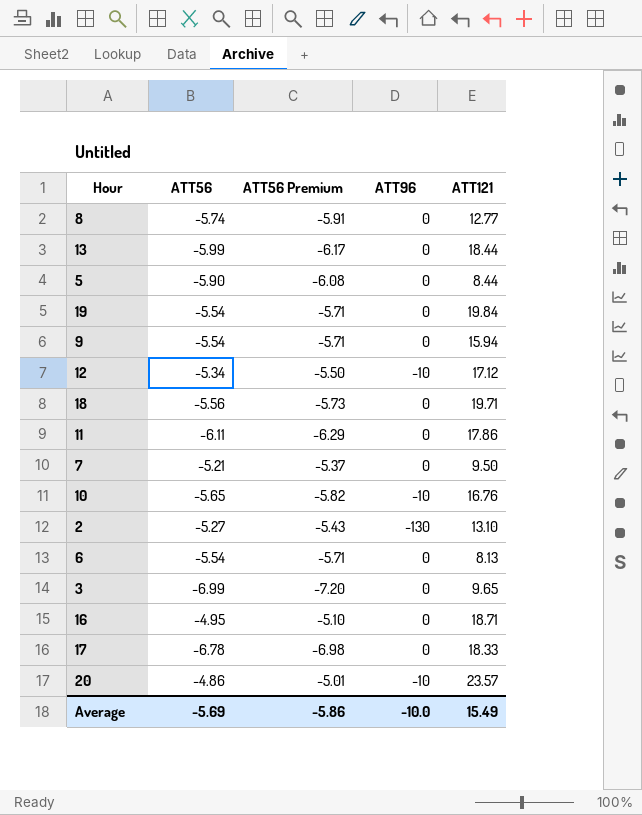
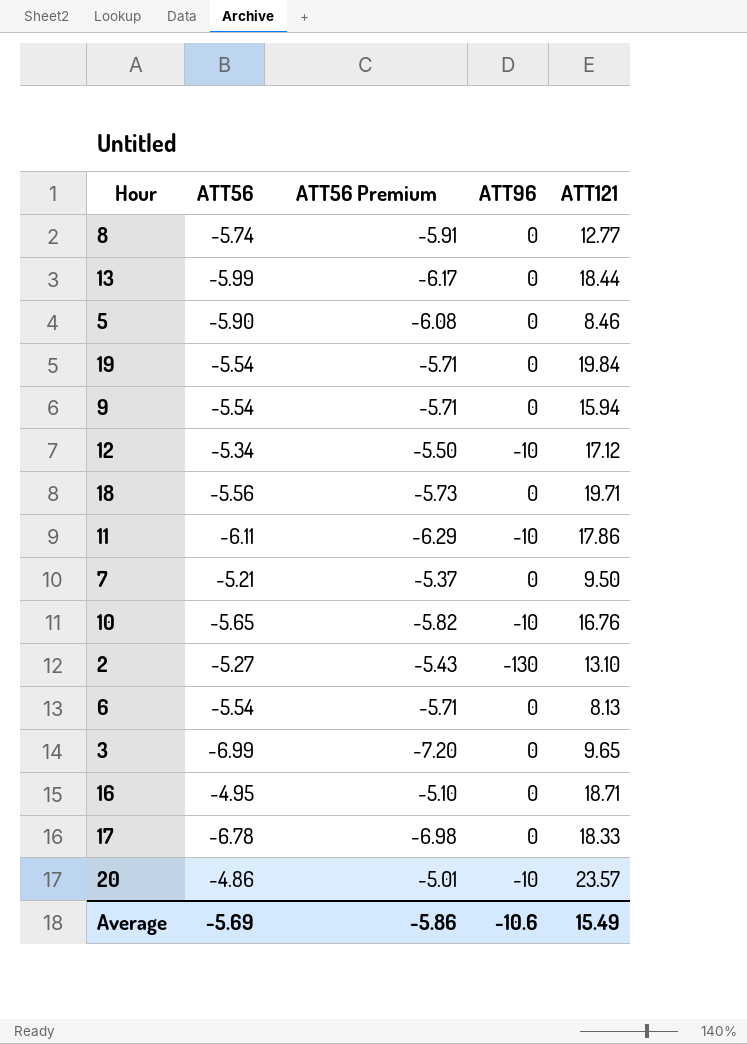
5 | ATT121: 8.44 -> 8.46
11 | ATT96: 0 -> -10
Average | ATT96: -10.0 -> -10.6

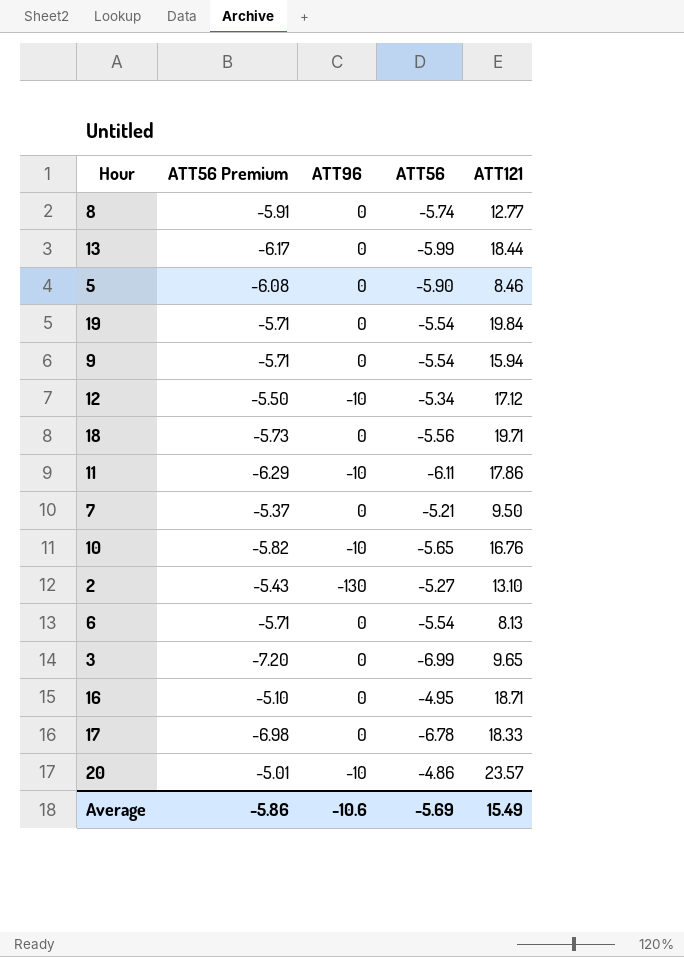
column ATT56 | position: 2 -> 4

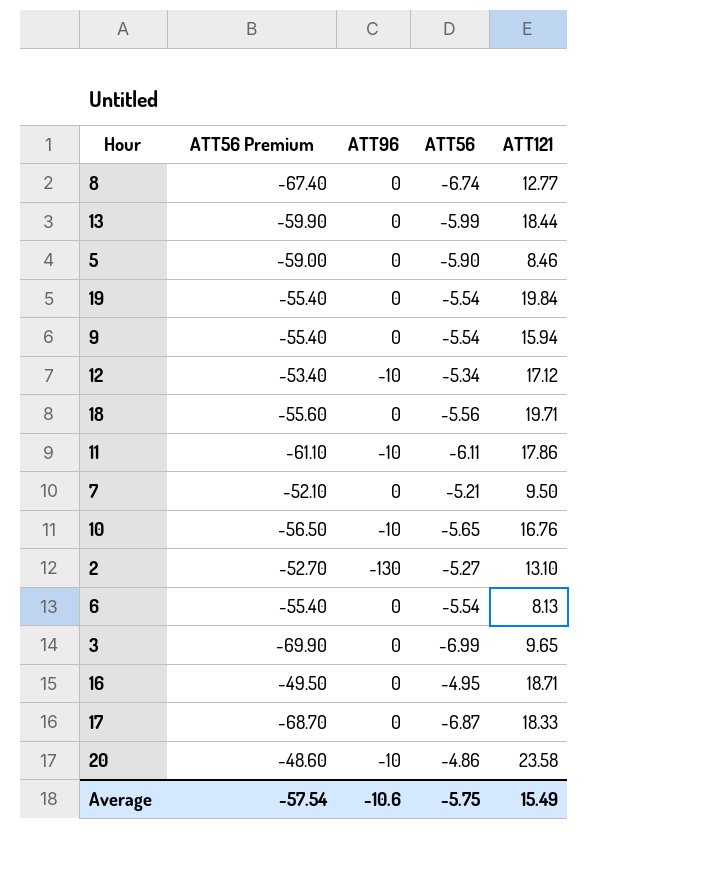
column ATT56 Premium | formula: [ATT56] * 1.03 -> [ATT56] * 10
8 | ATT56: -5.74 -> -6.74
17 | ATT56: -6.78 -> -6.87
20 | ATT121: 23.57 -> 23.58
Average | ATT56 Premium: -5.86 -> -57.54
Average | ATT56: -5.69 -> -5.75

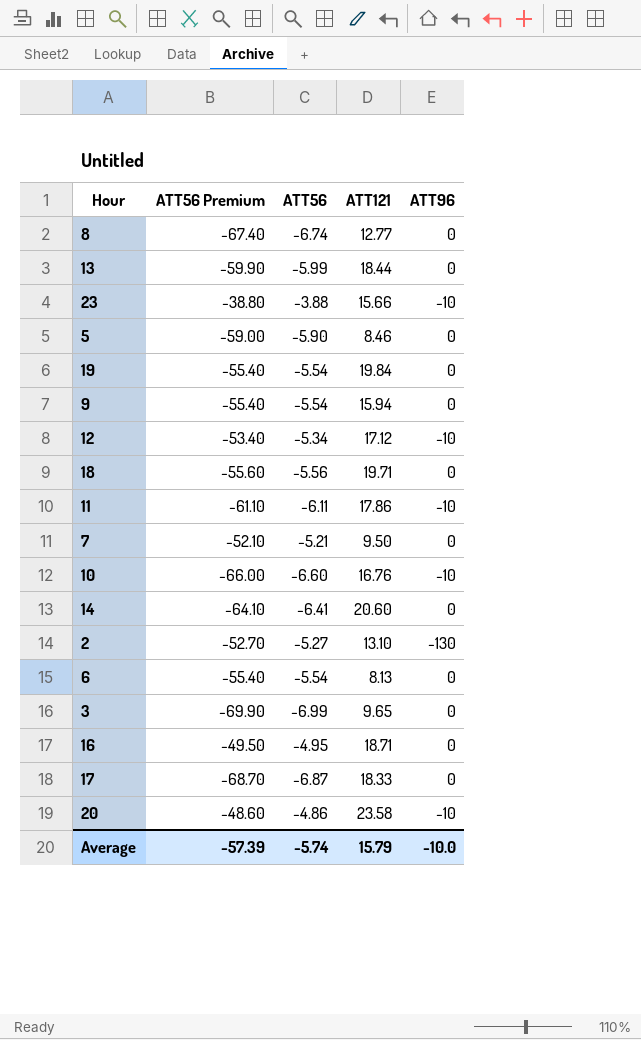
column ATT96 | position: 3 -> 5
row 23: none -> -38.80 | -3.88 | 15.66 | -10
10 | ATT56 Premium: -56.50 -> -66.00
10 | ATT56: -5.65 -> -6.60
row 14: none -> -64.10 | -6.41 | 20.60 | 0
Average | ATT56 Premium: -57.54 -> -57.39
Average | ATT56: -5.75 -> -5.74
Average | ATT121: 15.49 -> 15.79
Average | ATT96: -10.6 -> -10.0

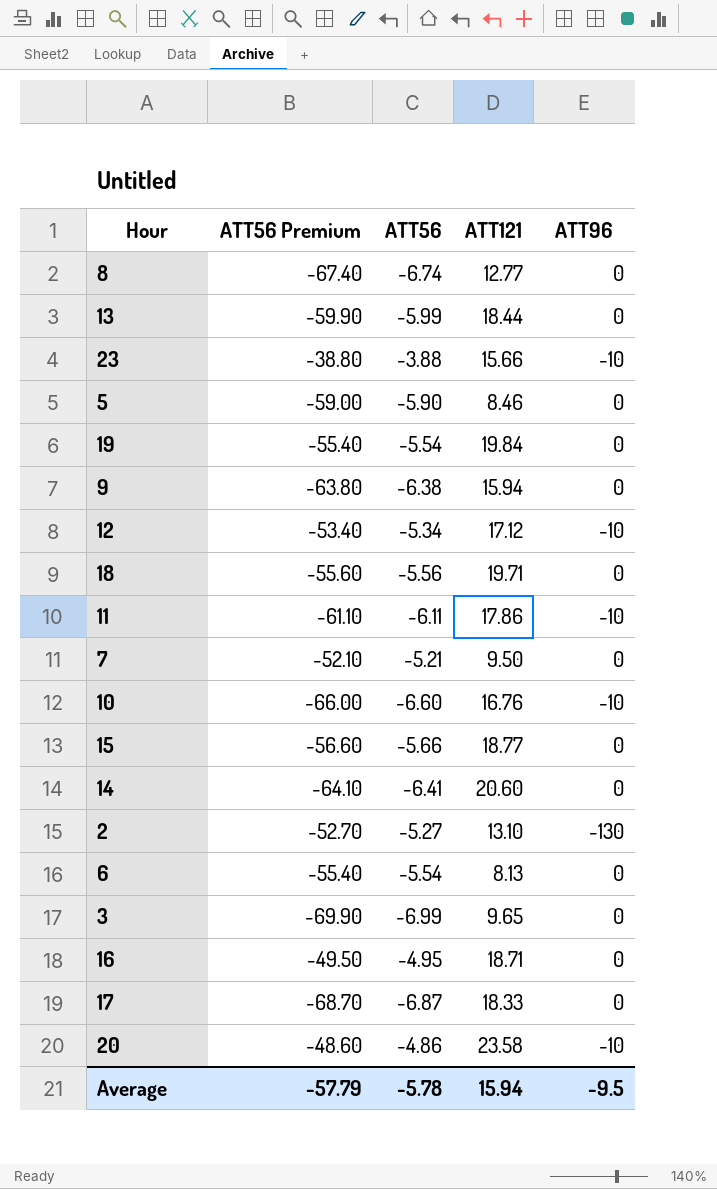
9 | ATT56 Premium: -55.40 -> -63.80
9 | ATT56: -5.54 -> -6.38
row 15: none -> -56.60 | -5.66 | 18.77 | 0
Average | ATT56 Premium: -57.39 -> -57.79
Average | ATT56: -5.74 -> -5.78
Average | ATT121: 15.79 -> 15.94
Average | ATT96: -10.0 -> -9.5

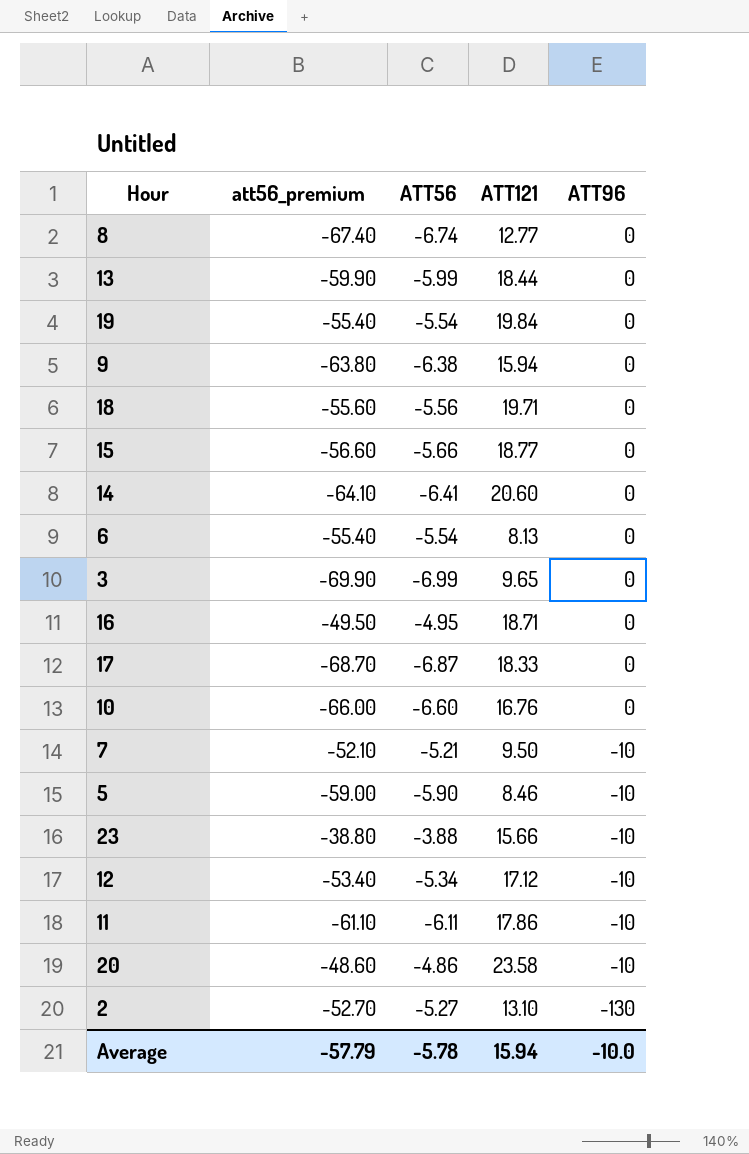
row order: none -> ATT96 descending
column name: ATT56 Premium -> att56_premium
10 | ATT96: -10 -> 0
7 | ATT96: 0 -> -10
5 | ATT96: 0 -> -10
Average | ATT96: -9.5 -> -10.0

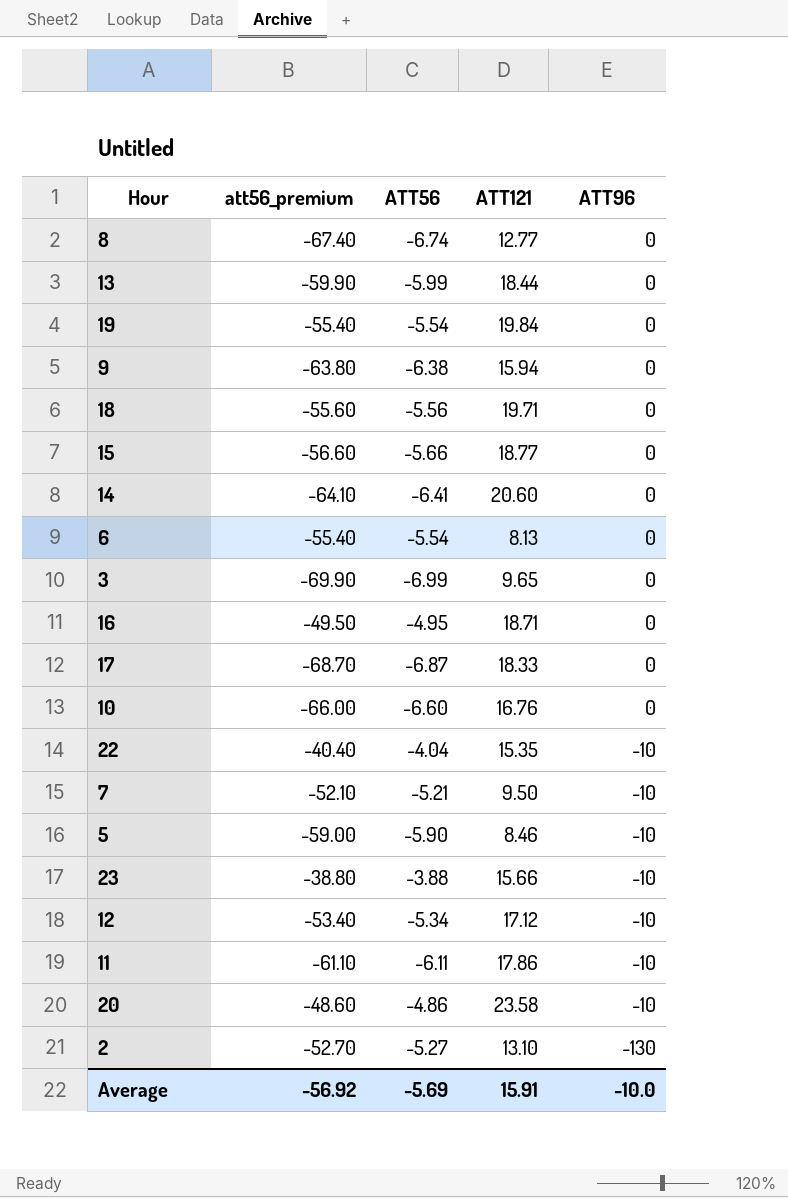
row 22: none -> -40.40 | -4.04 | 15.35 | -10
Average | att56_premium: -57.79 -> -56.92
Average | ATT56: -5.78 -> -5.69
Average | ATT121: 15.94 -> 15.91

